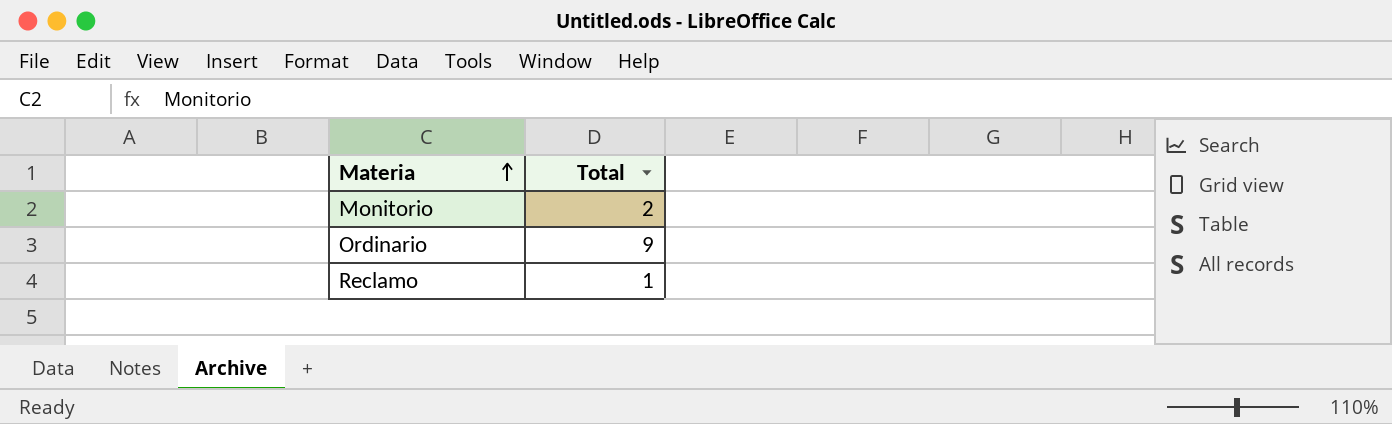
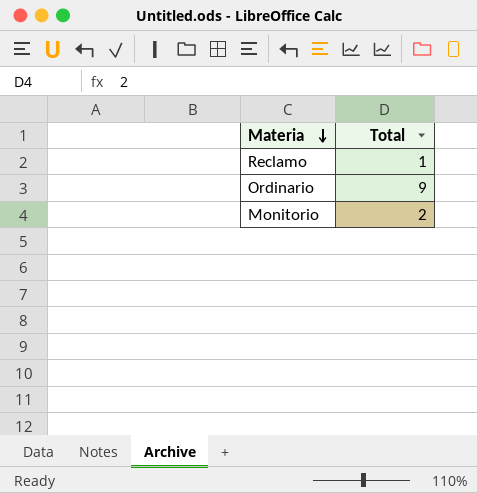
row order: Materia ascending -> Materia descending

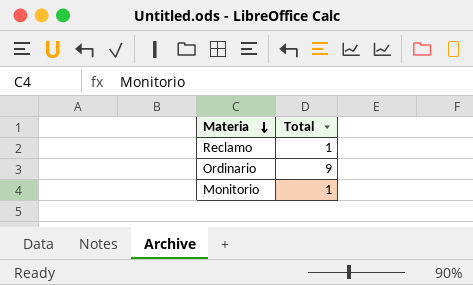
Monitorio | Total: 2 -> 1

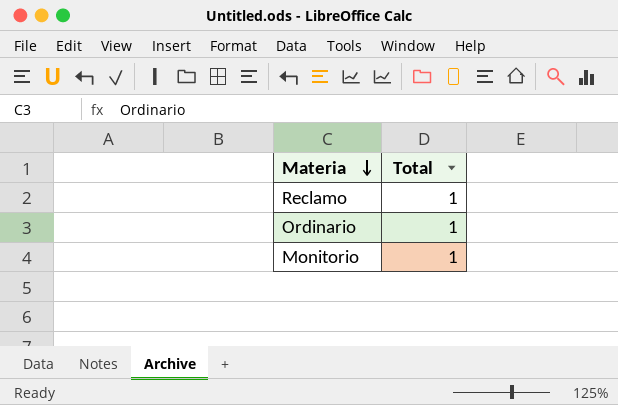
Ordinario | Total: 9 -> 1

